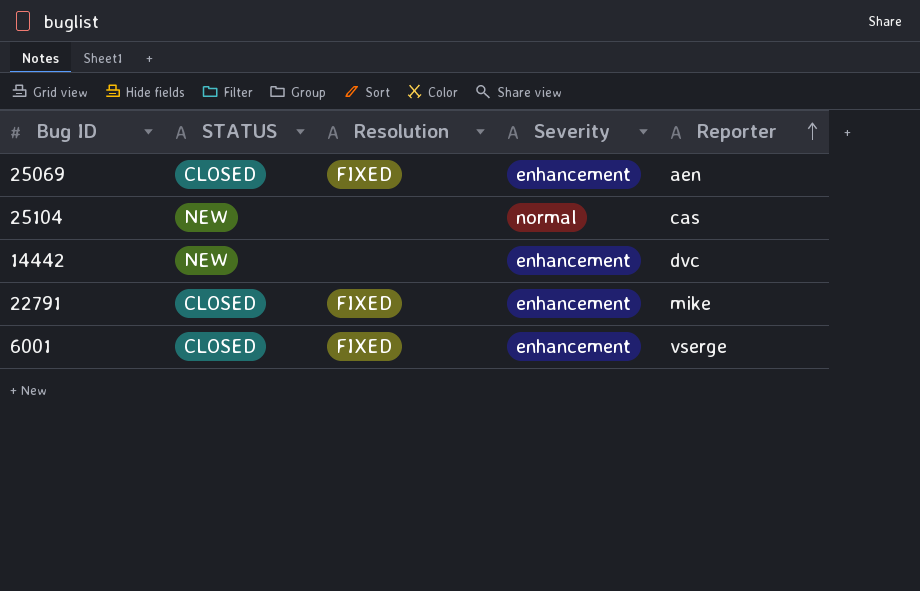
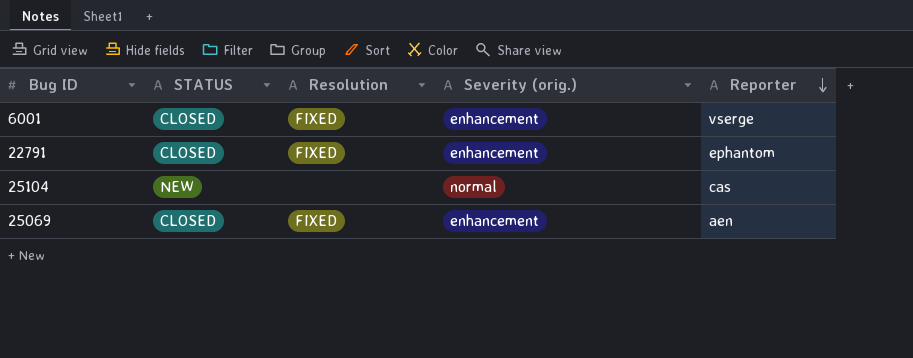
row order: Reporter ascending -> Reporter descending
column name: Severity -> Severity (orig.)
row 14442: NEW | none | enhancement | dvc -> none
22791 | Reporter: mike -> ephantom

